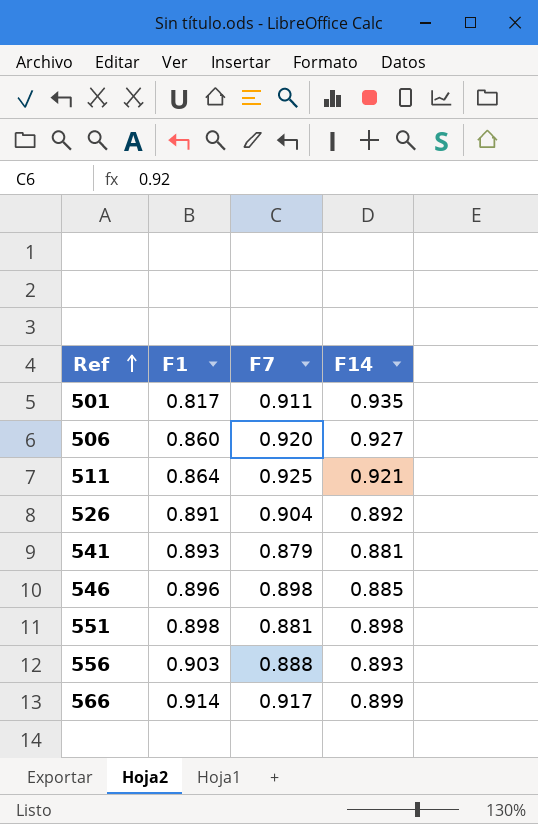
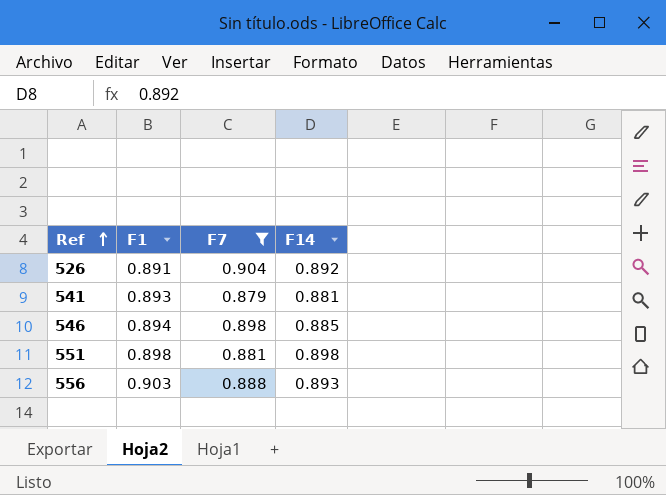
filter: none -> F7 <= 0.904
546 | F1: 0.896 -> 0.894

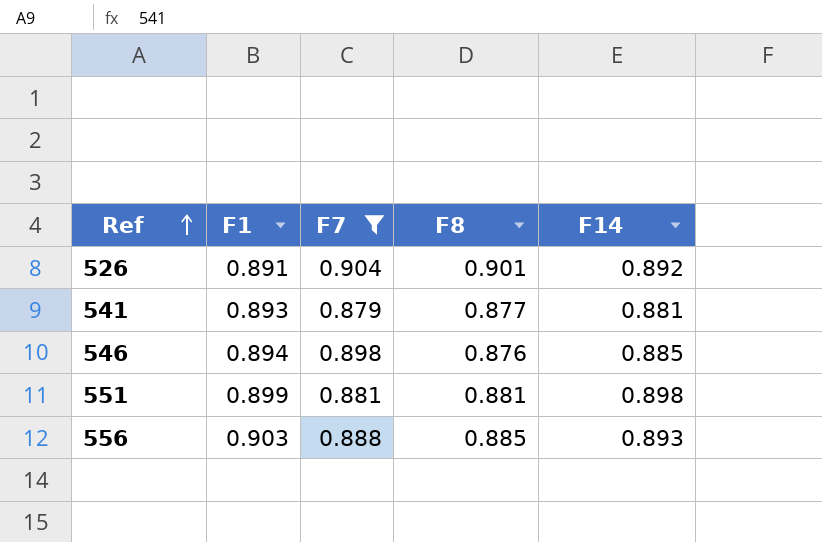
column F8 | position: none -> 4
551 | F1: 0.898 -> 0.899

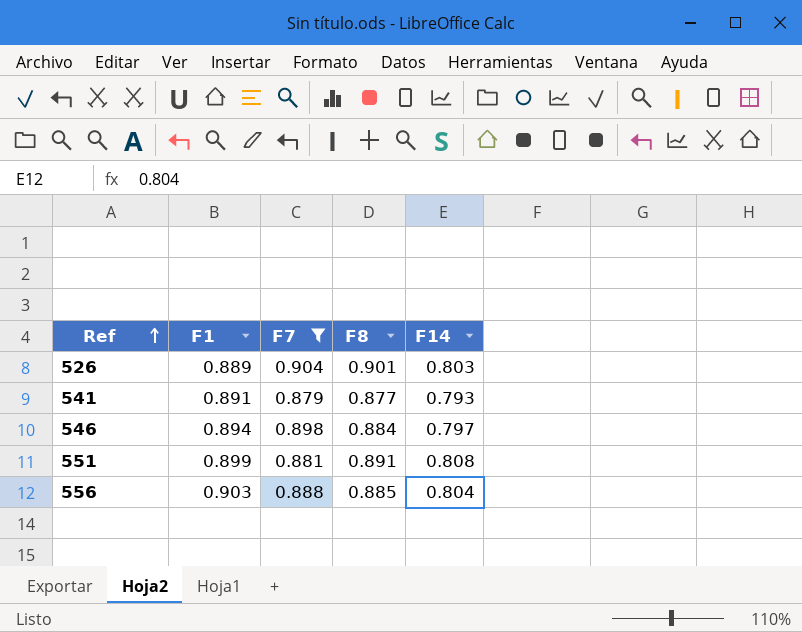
526 | F1: 0.891 -> 0.889
526 | F14: 0.892 -> 0.803
541 | F1: 0.893 -> 0.891
541 | F14: 0.881 -> 0.793
546 | F8: 0.876 -> 0.884
546 | F14: 0.885 -> 0.797
551 | F8: 0.881 -> 0.891
551 | F14: 0.898 -> 0.808
556 | F14: 0.893 -> 0.804

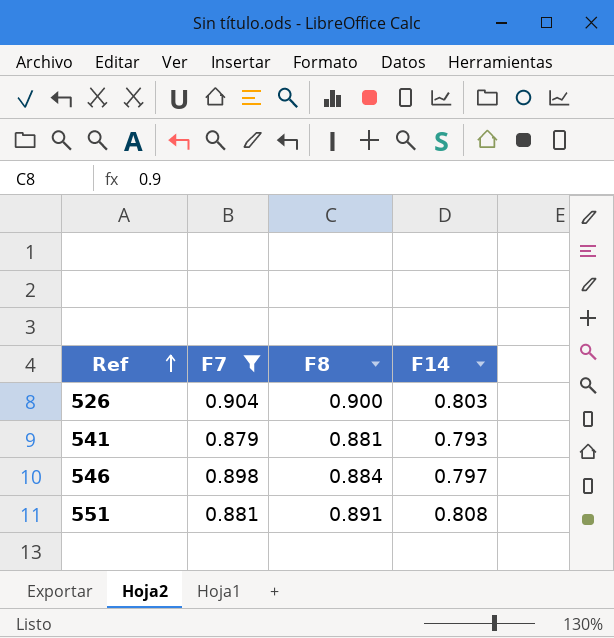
column F1 | position: 2 -> none
row 556: 0.903 | 0.888 | 0.885 | 0.804 -> none
526 | F8: 0.901 -> 0.900
541 | F8: 0.877 -> 0.881

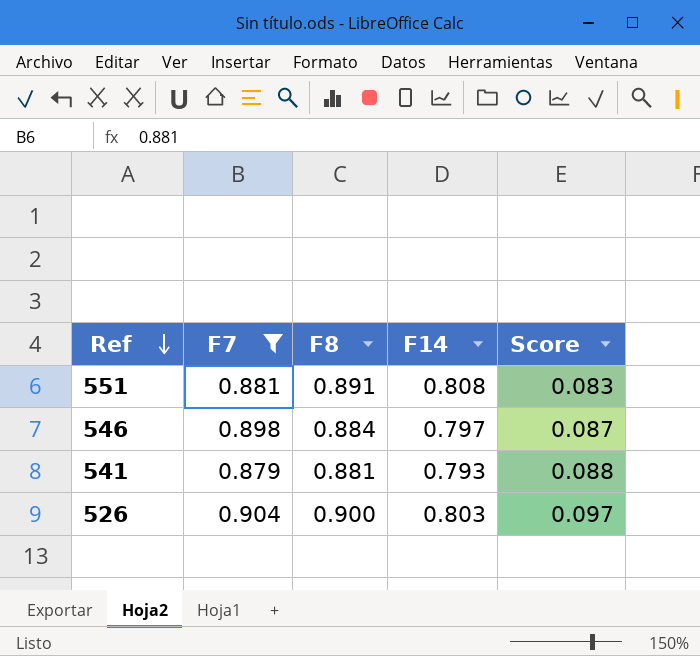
row order: Ref ascending -> Ref descending
column Score | formula: none -> [F8] - [F14]

